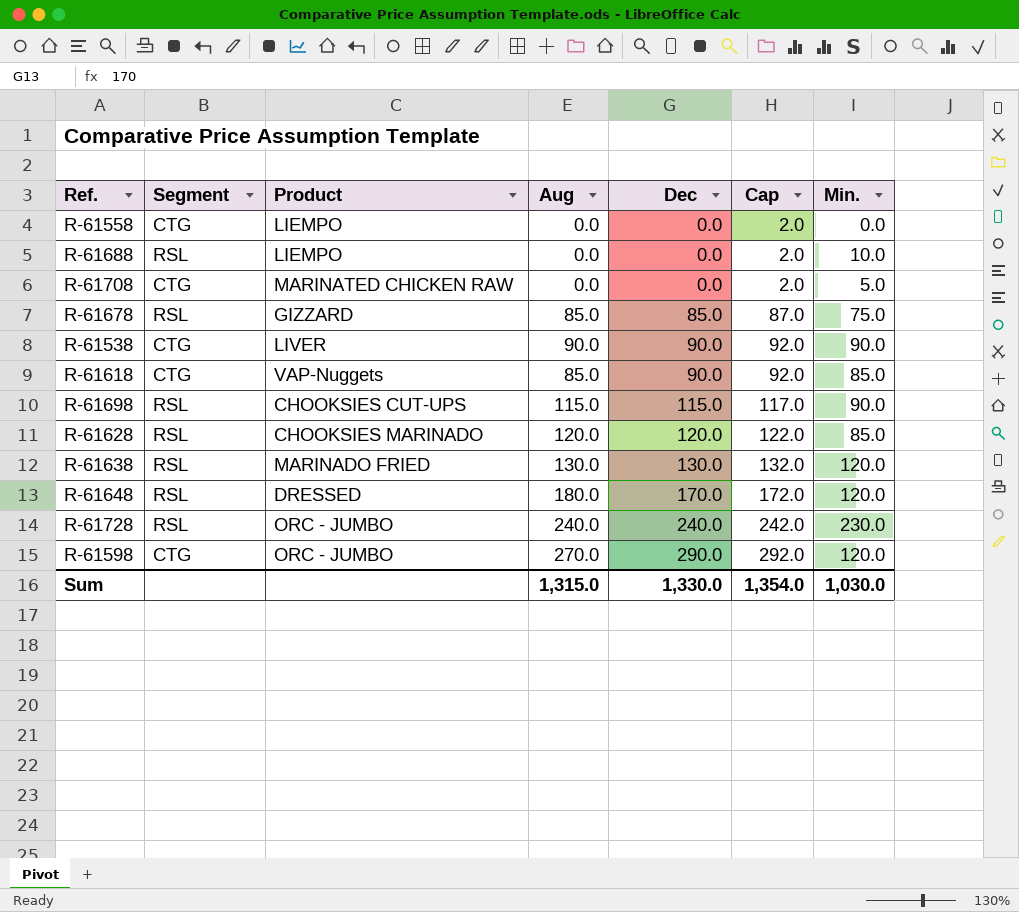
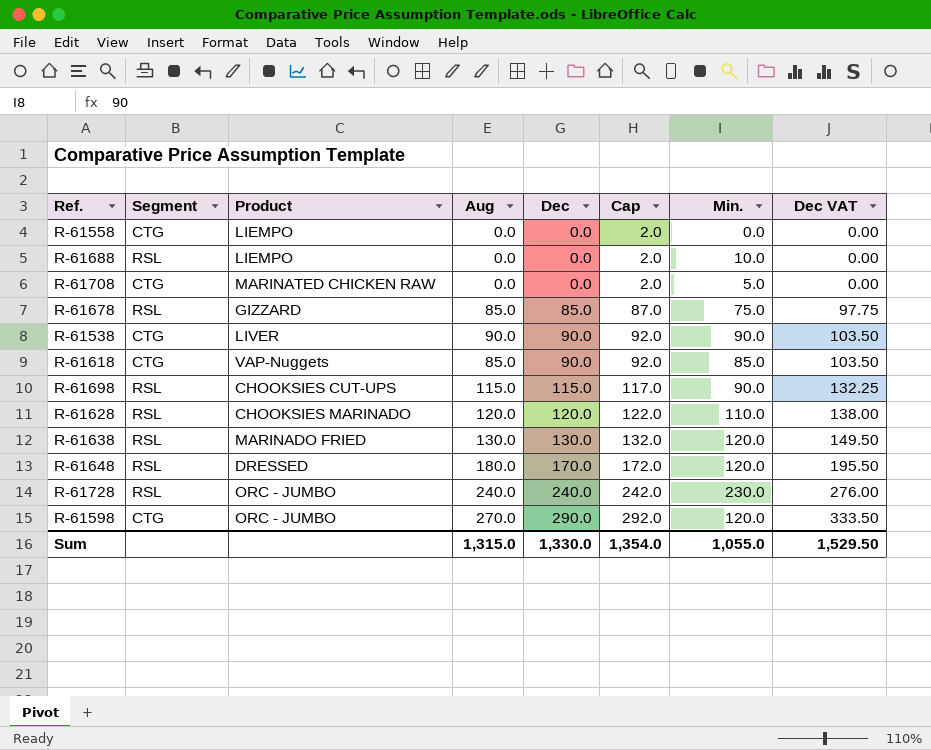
column Dec VAT | formula: none -> [Dec] * 1.15
R-61628 | Min.: 85.0 -> 110.0
Sum | Min.: 1,030.0 -> 1,055.0

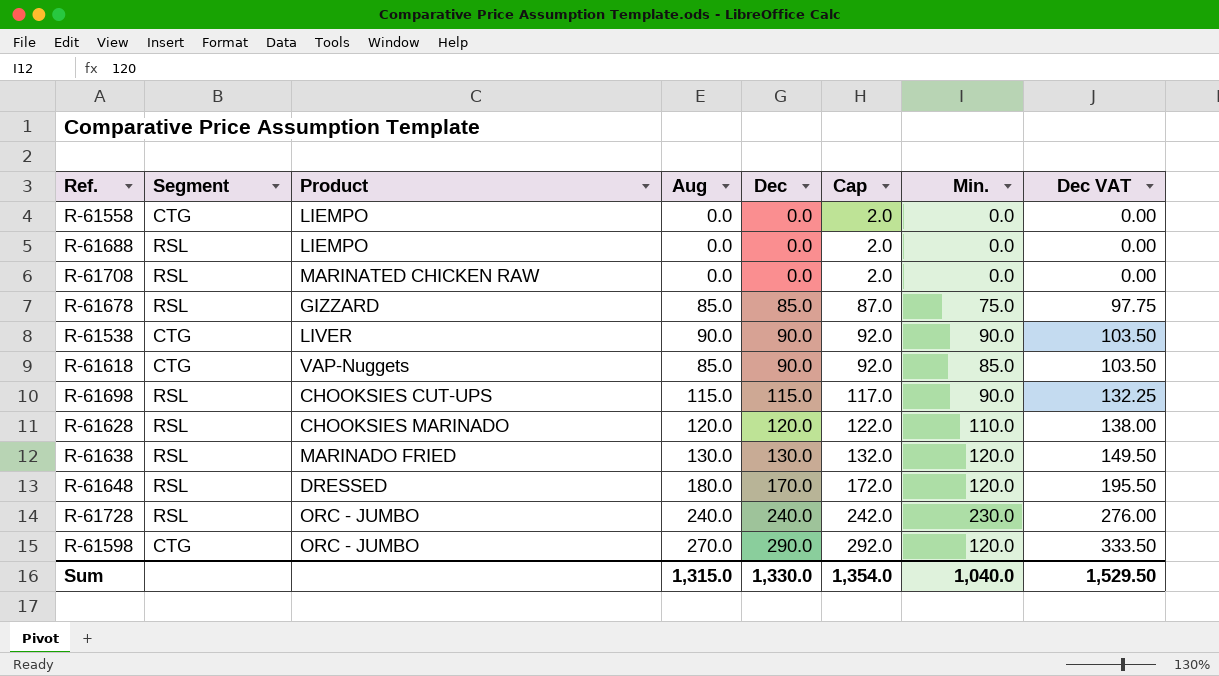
R-61688 | Min.: 10.0 -> 0.0
R-61708 | Segment: CTG -> RSL
R-61708 | Min.: 5.0 -> 0.0
Sum | Min.: 1,055.0 -> 1,040.0

